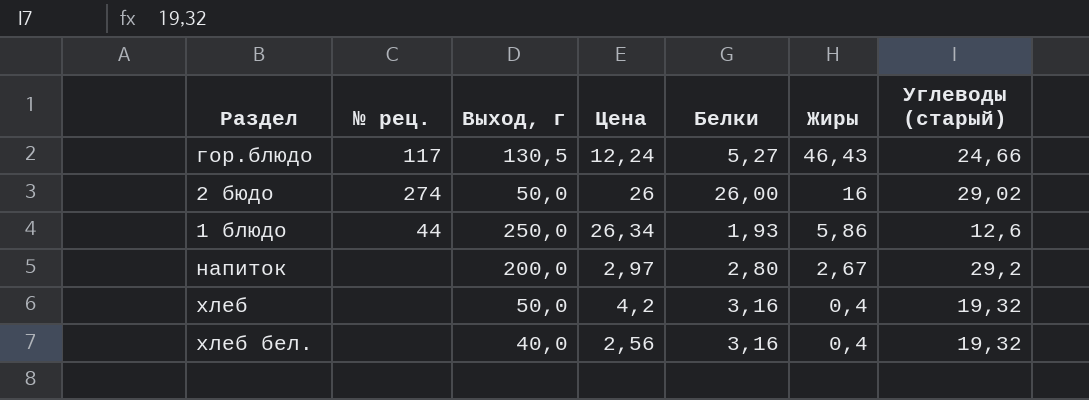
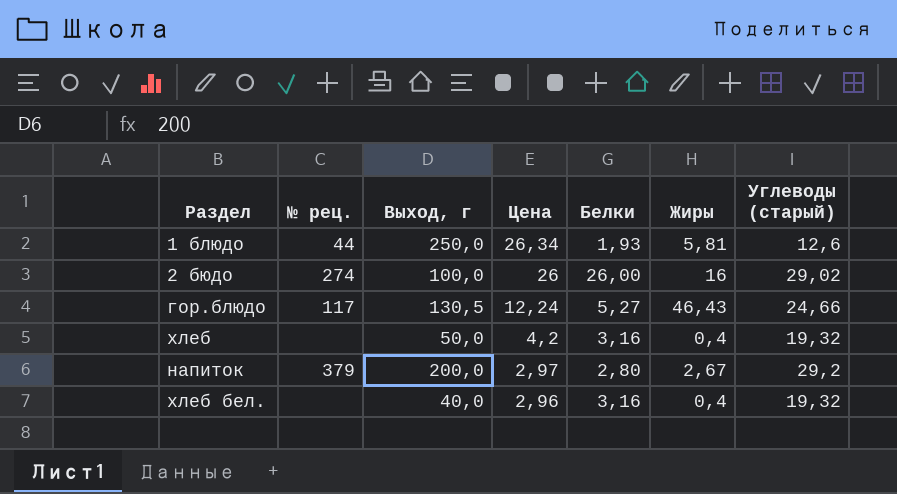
row order: Жиры descending -> Цена descending
1 блюдо | Жиры: 5,86 -> 5,81
2 бюдо | Выход, г: 50,0 -> 100,0
напиток | № рец.: none -> 379
хлеб бел. | Цена: 2,56 -> 2,96

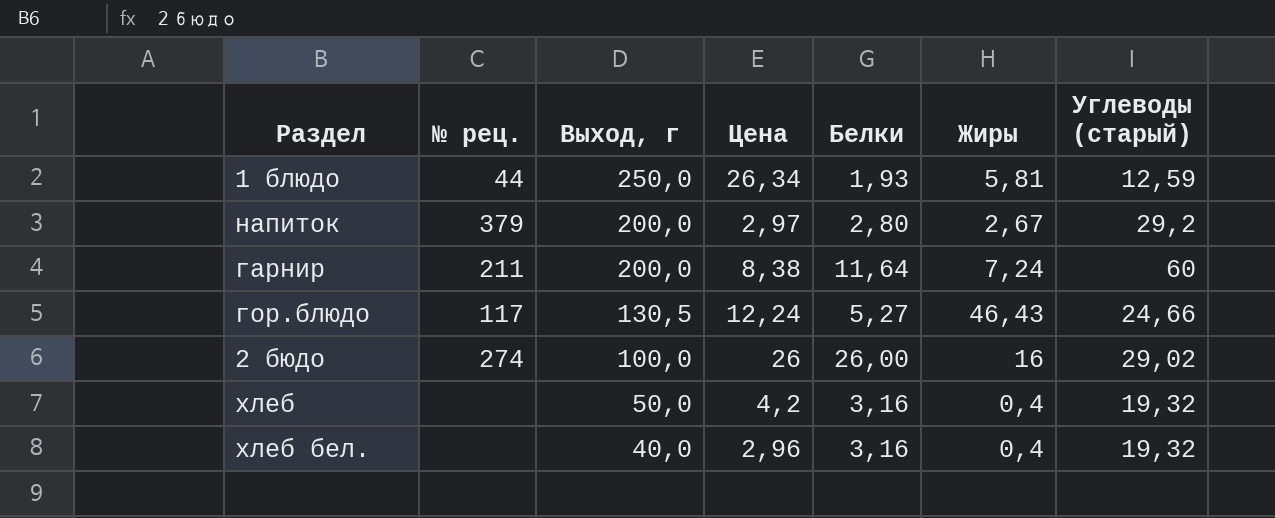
row order: Цена descending -> Выход, г descending
1 блюдо | Углеводы (старый): 12,6 -> 12,59
row гарнир: none -> 211 | 200,0 | 8,38 | 11,64 | 7,24 | 60

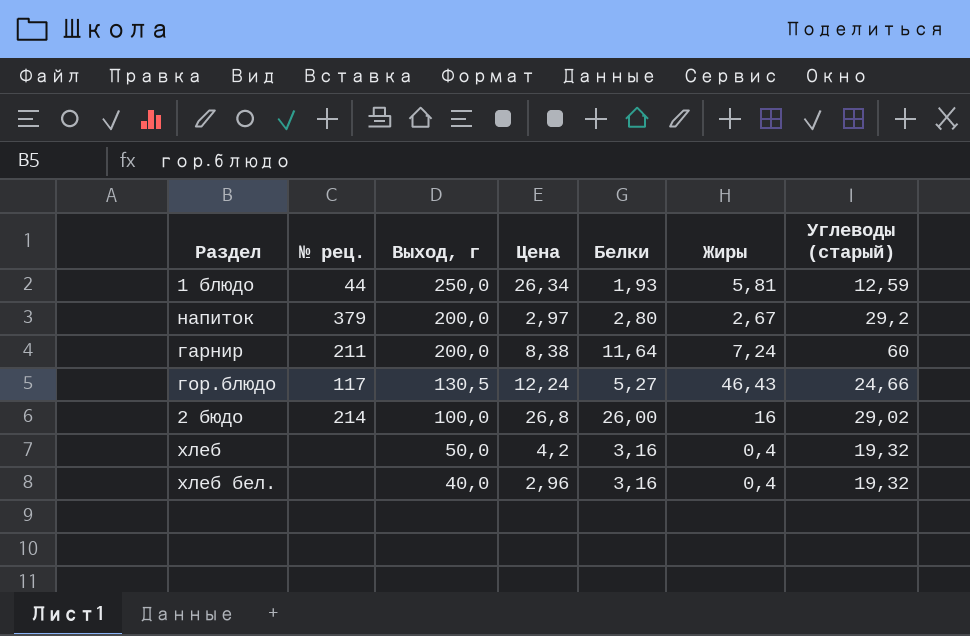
2 бюдо | № рец.: 274 -> 214
2 бюдо | Цена: 26 -> 26,8

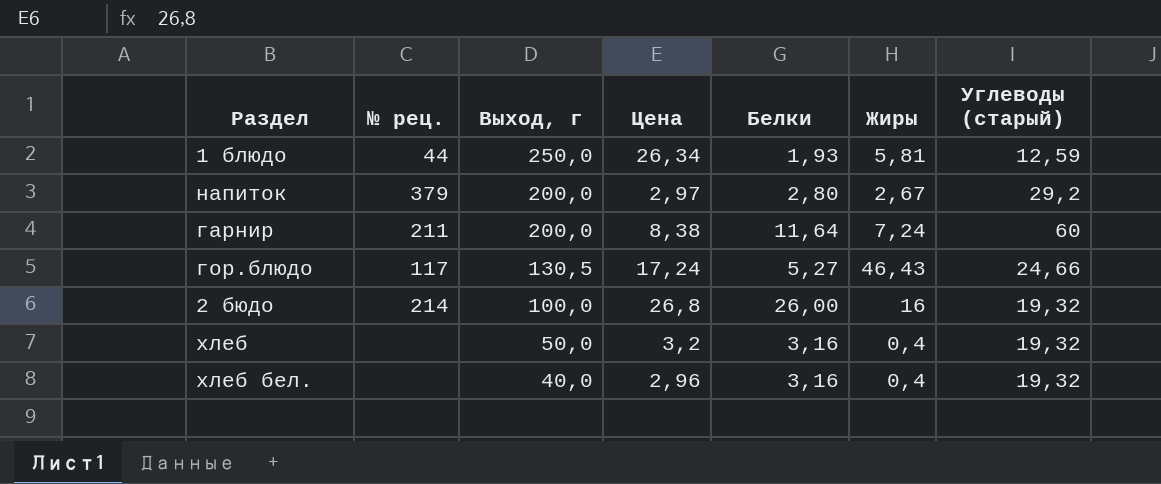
гор.блюдо | Цена: 12,24 -> 17,24
2 бюдо | Углеводы (старый): 29,02 -> 19,32
хлеб | Цена: 4,2 -> 3,2

